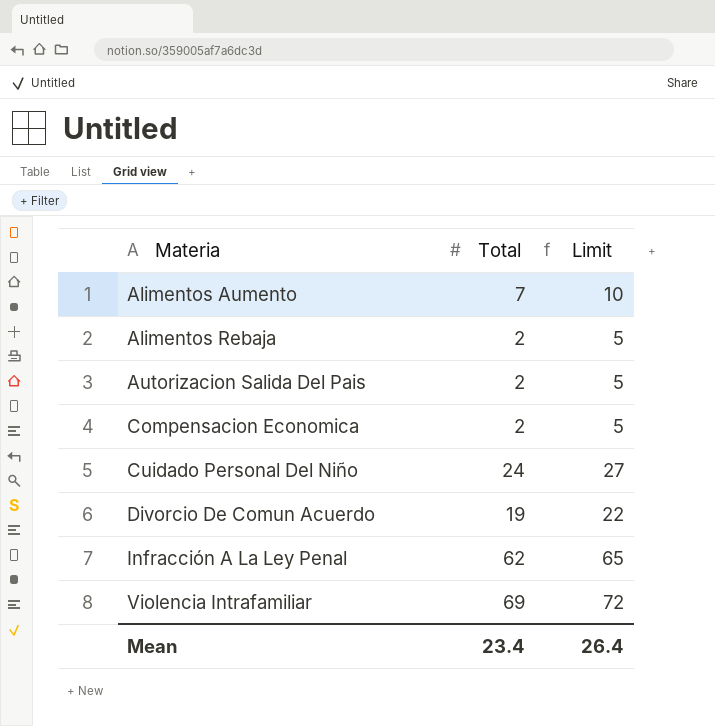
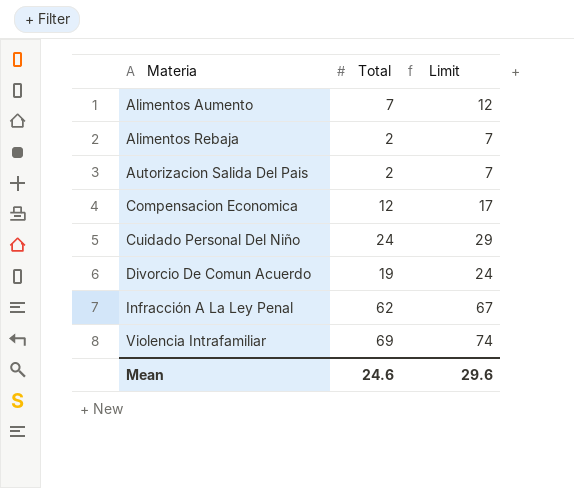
column Limit | formula: [Total] + 3 -> [Total] + 5
Compensacion Economica | Total: 2 -> 12
Mean | Total: 23.4 -> 24.6
Mean | Limit: 26.4 -> 29.6

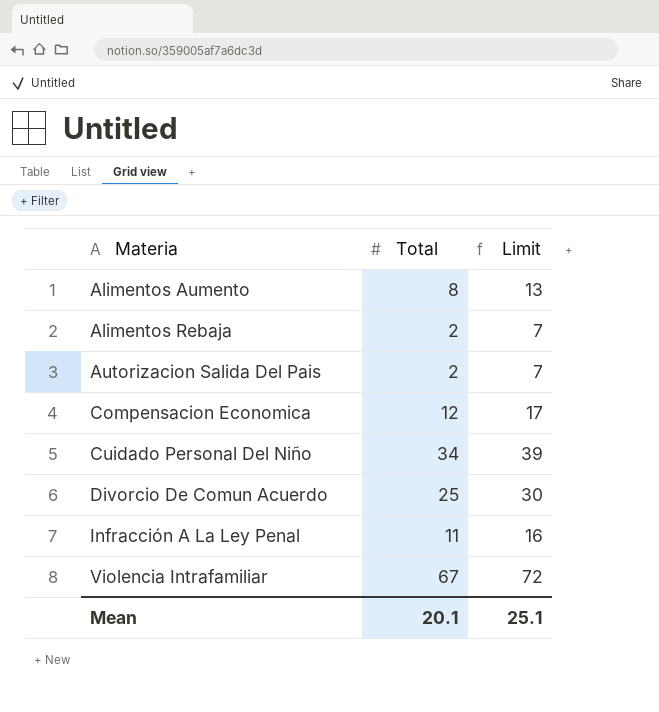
Alimentos Aumento | Total: 7 -> 8
Alimentos Aumento | Limit: 12 -> 13
Cuidado Personal Del Niño | Total: 24 -> 34
Cuidado Personal Del Niño | Limit: 29 -> 39
Divorcio De Comun Acuerdo | Total: 19 -> 25
Divorcio De Comun Acuerdo | Limit: 24 -> 30
Infracción A La Ley Penal | Total: 62 -> 11
Infracción A La Ley Penal | Limit: 67 -> 16
Violencia Intrafamiliar | Total: 69 -> 67
Violencia Intrafamiliar | Limit: 74 -> 72
Mean | Total: 24.6 -> 20.1
Mean | Limit: 29.6 -> 25.1

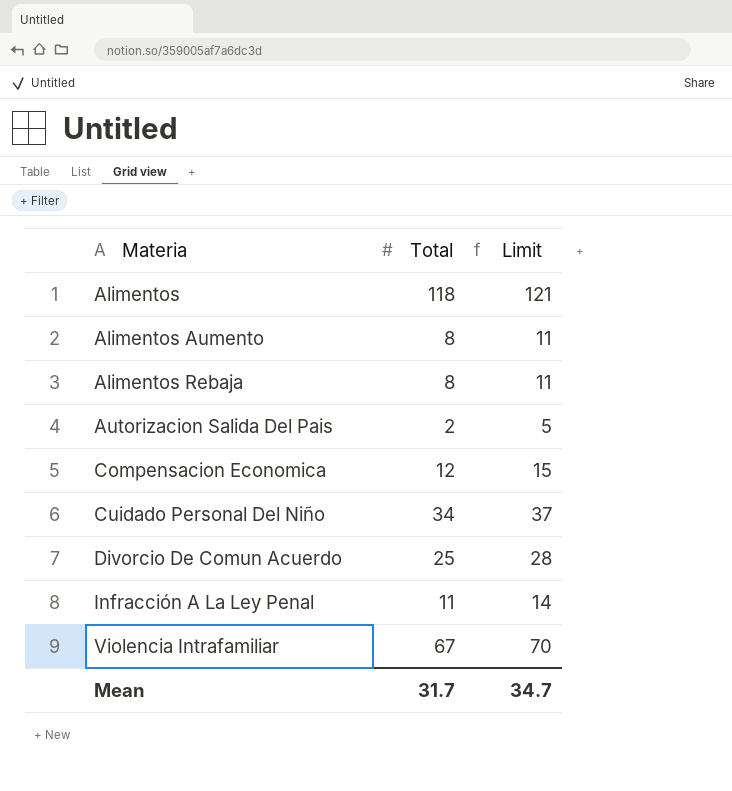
column Limit | formula: [Total] + 5 -> [Total] + 3
row Alimentos: none -> 118 | 121
Alimentos Rebaja | Total: 2 -> 8
Mean | Total: 20.1 -> 31.7
Mean | Limit: 25.1 -> 34.7

